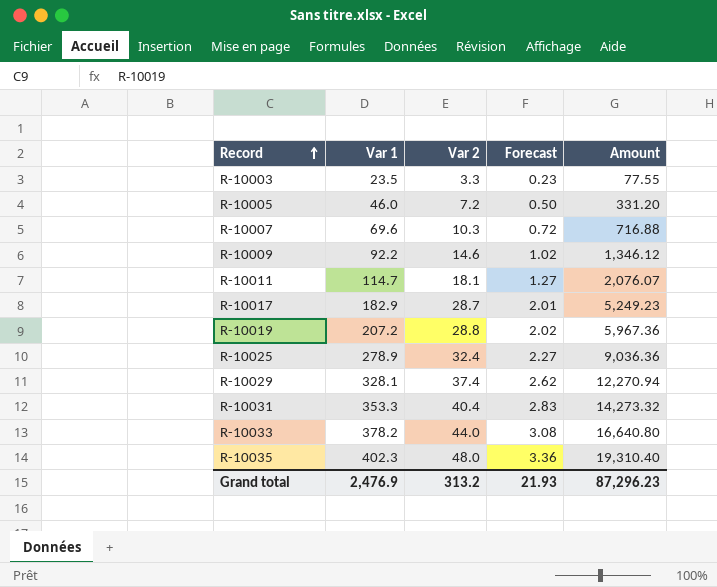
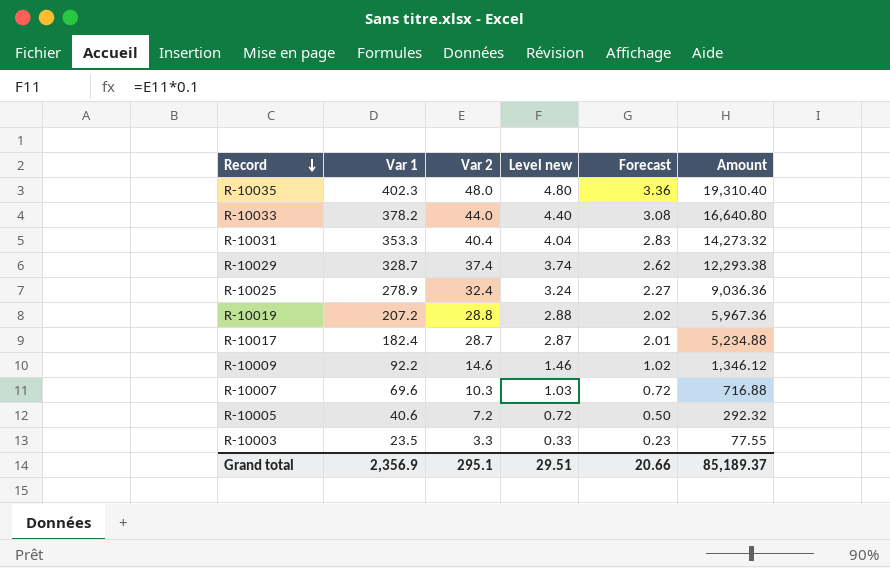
row order: Record ascending -> Record descending
column Level new | formula: none -> [Var 2] * 0.1
row R-10011: 114.7 | 18.1 | 1.27 | 2,076.07 -> none
R-10029 | Var 1: 328.1 -> 328.7
R-10029 | Amount: 12,270.94 -> 12,293.38
R-10017 | Var 1: 182.9 -> 182.4
R-10017 | Amount: 5,249.23 -> 5,234.88
R-10005 | Var 1: 46.0 -> 40.6
R-10005 | Amount: 331.20 -> 292.32
Grand total | Var 1: 2,476.9 -> 2,356.9
Grand total | Var 2: 313.2 -> 295.1
Grand total | Forecast: 21.93 -> 20.66
Grand total | Amount: 87,296.23 -> 85,189.37

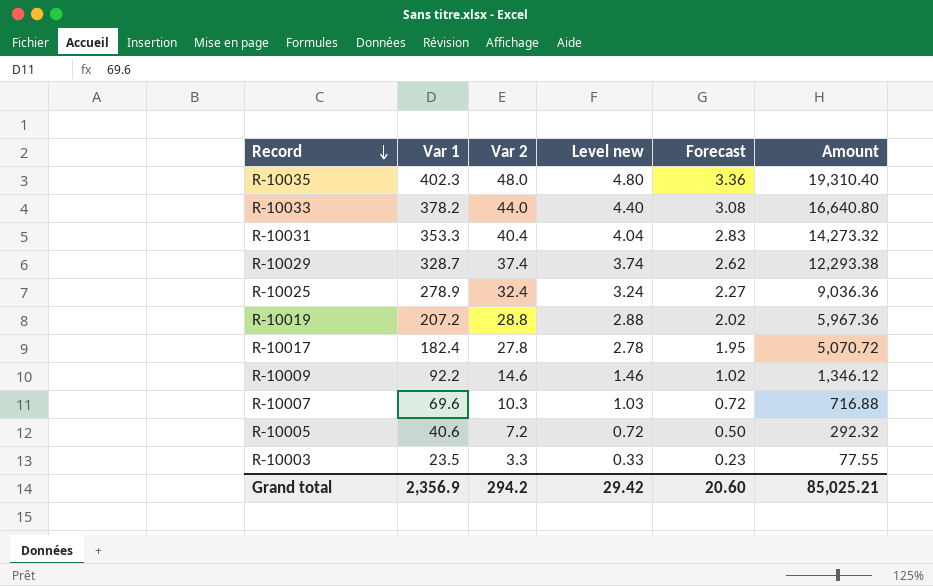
R-10017 | Var 2: 28.7 -> 27.8
R-10017 | Level new: 2.87 -> 2.78
R-10017 | Forecast: 2.01 -> 1.95
R-10017 | Amount: 5,234.88 -> 5,070.72
Grand total | Var 2: 295.1 -> 294.2
Grand total | Level new: 29.51 -> 29.42
Grand total | Forecast: 20.66 -> 20.60
Grand total | Amount: 85,189.37 -> 85,025.21

